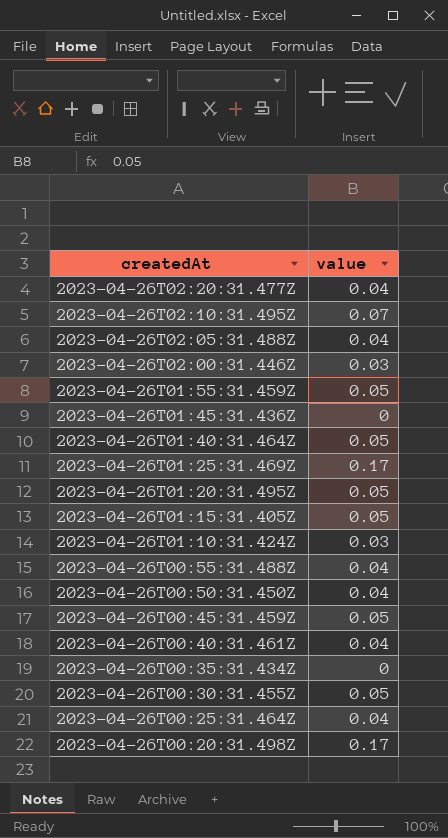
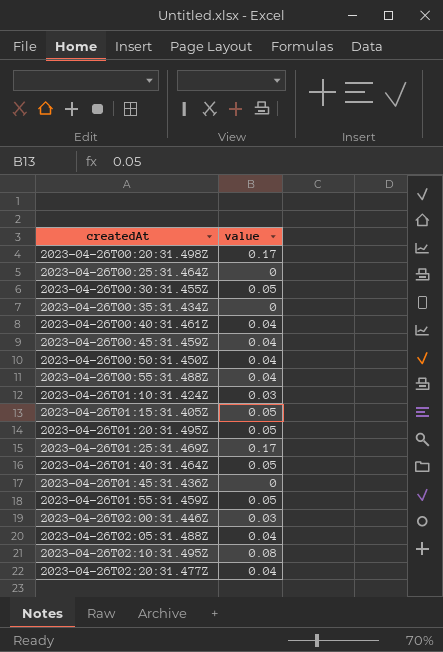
row order: createdAt descending -> createdAt ascending
2023-04-26T00:25:31.464Z | value: 0.04 -> 0
2023-04-26T00:45:31.459Z | value: 0.05 -> 0.04
2023-04-26T02:10:31.495Z | value: 0.07 -> 0.08

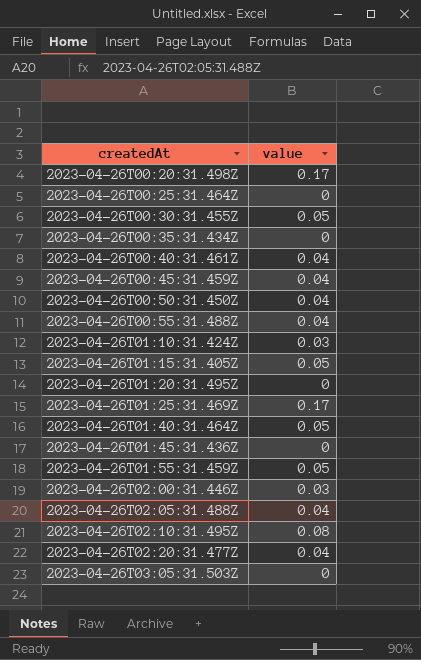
2023-04-26T01:20:31.495Z | value: 0.05 -> 0
row 2023-04-26T03:05:31.503Z: none -> 0

